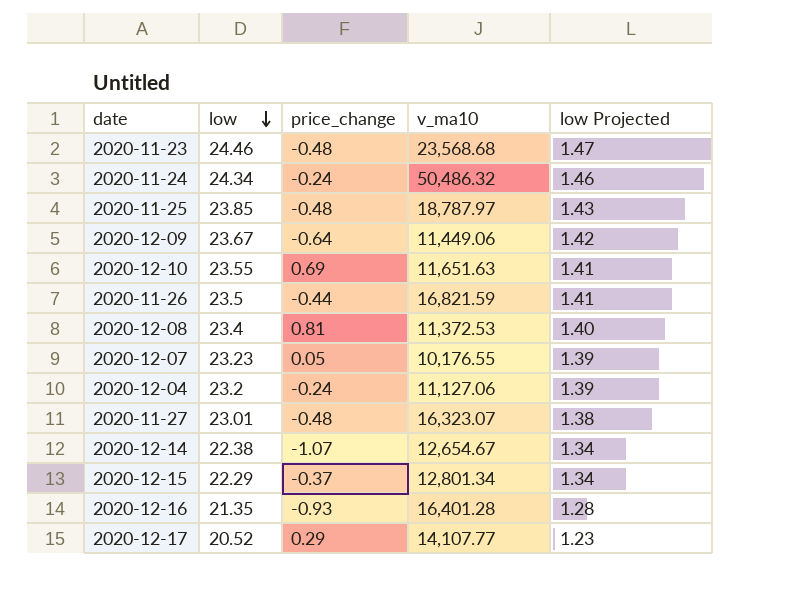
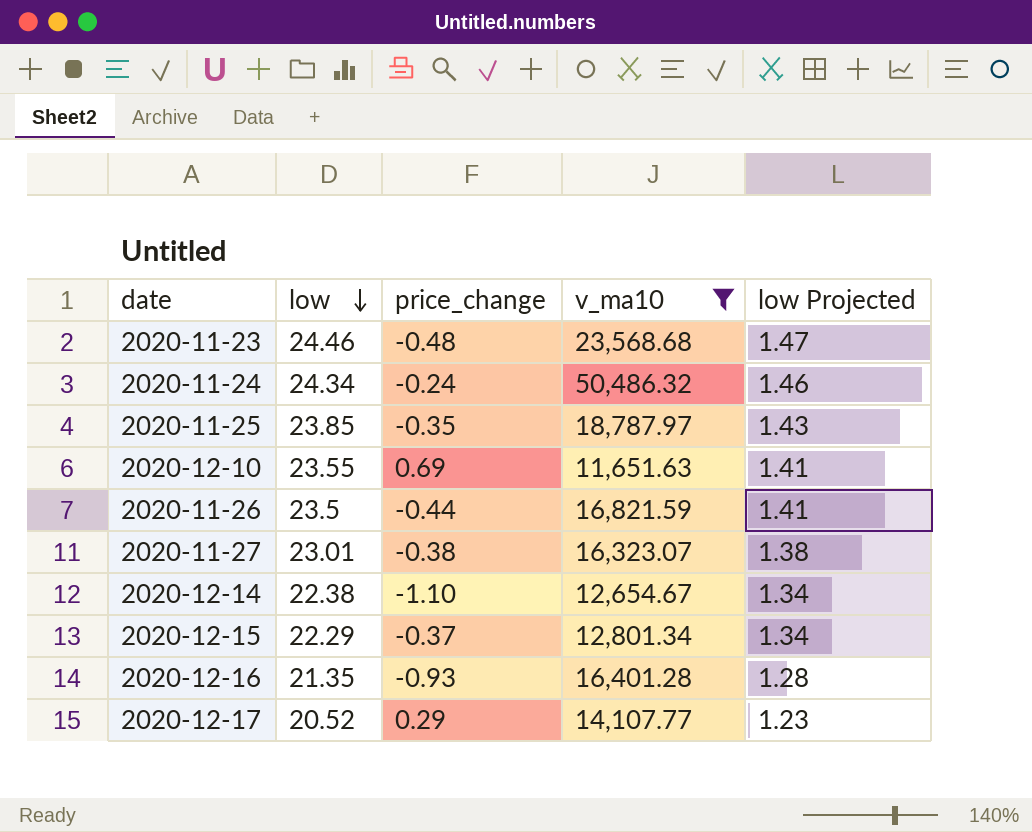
filter: none -> v_ma10 >= 11,651.63
2020-11-25 | price_change: -0.48 -> -0.35
2020-11-27 | price_change: -0.48 -> -0.38
2020-12-14 | price_change: -1.07 -> -1.10

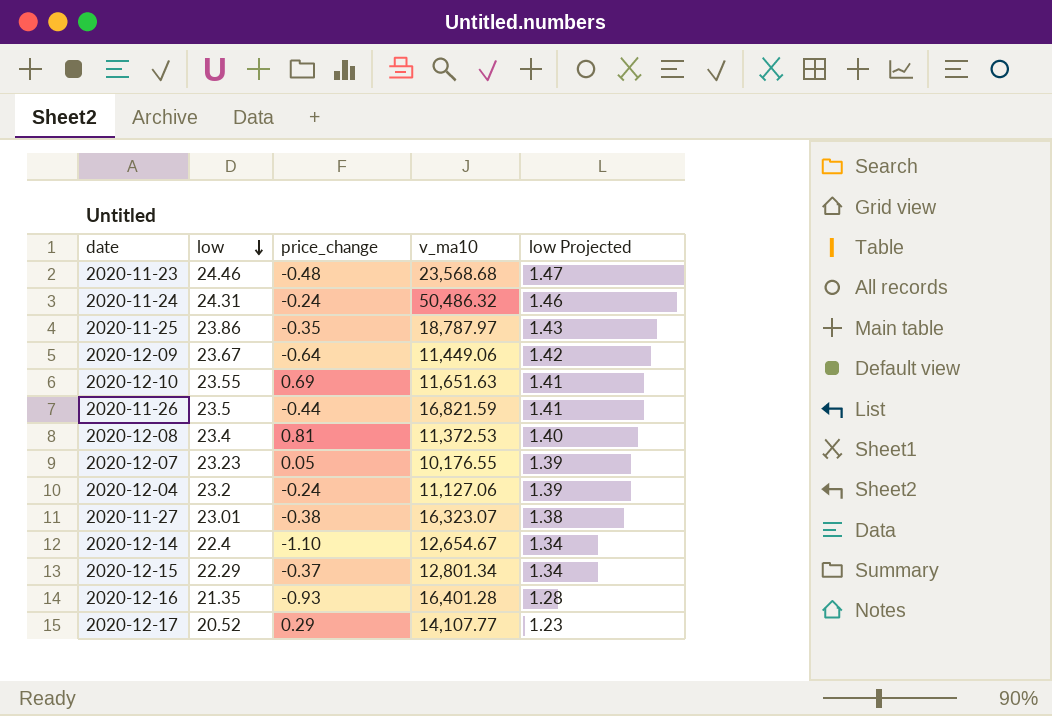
filter: v_ma10 >= 11,651.63 -> none
2020-11-24 | low: 24.34 -> 24.31
2020-11-25 | low: 23.85 -> 23.86
2020-12-14 | low: 22.38 -> 22.4

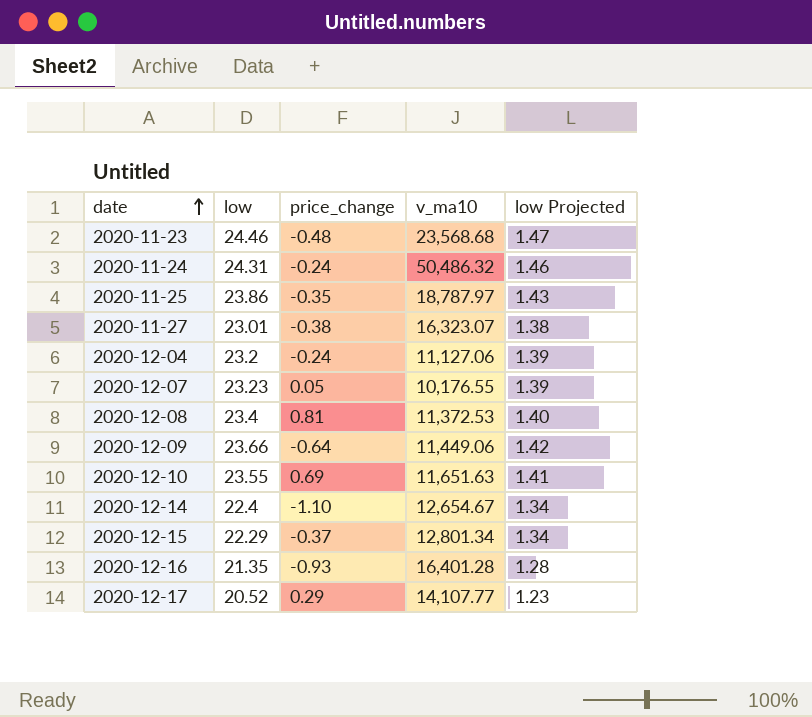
row order: low descending -> date ascending
row 2020-11-26: 23.5 | -0.44 | 16,821.59 | 1.41 -> none
2020-12-09 | low: 23.67 -> 23.66

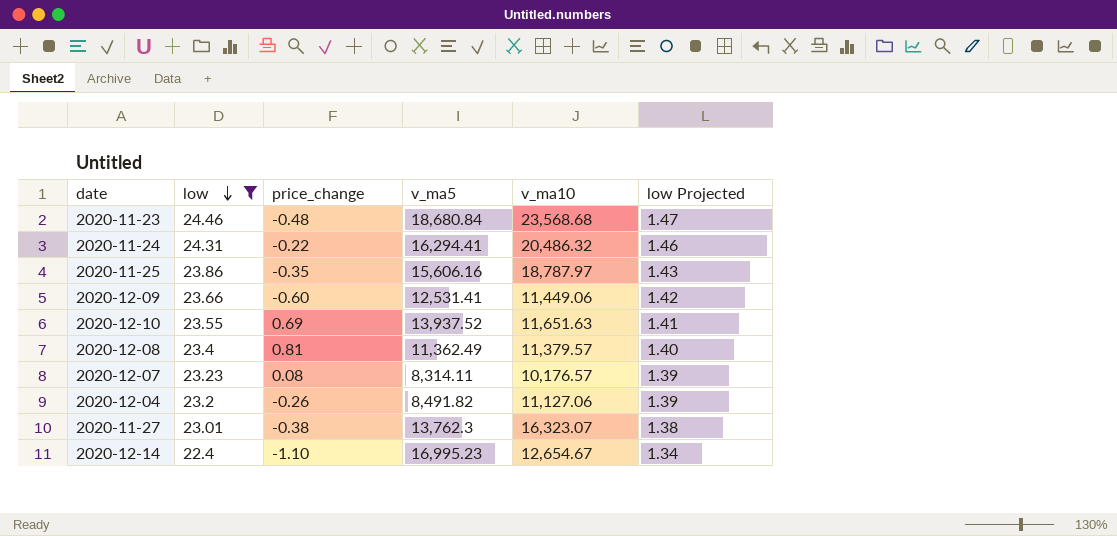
filter: none -> low >= 22.4
row order: date ascending -> low descending
column v_ma5 | position: none -> 4
2020-11-24 | price_change: -0.24 -> -0.22
2020-11-24 | v_ma10: 50,486.32 -> 20,486.32
2020-12-09 | price_change: -0.64 -> -0.60
2020-12-08 | v_ma10: 11,372.53 -> 11,379.57
2020-12-07 | price_change: 0.05 -> 0.08
2020-12-07 | v_ma10: 10,176.55 -> 10,176.57
2020-12-04 | price_change: -0.24 -> -0.26

